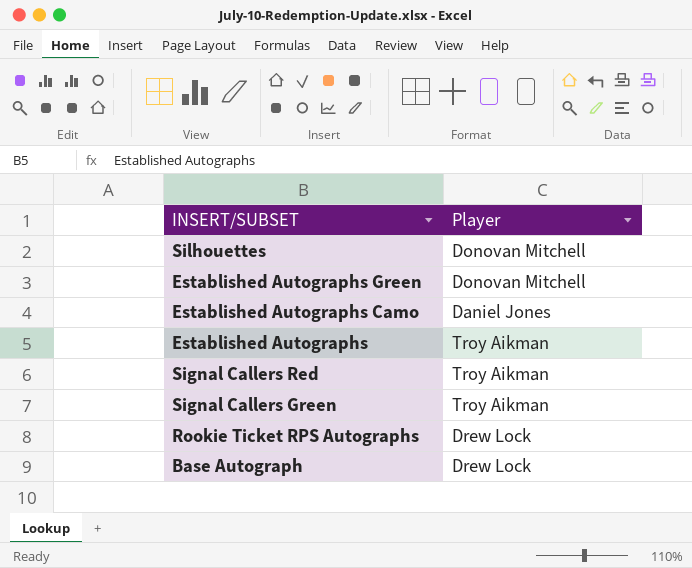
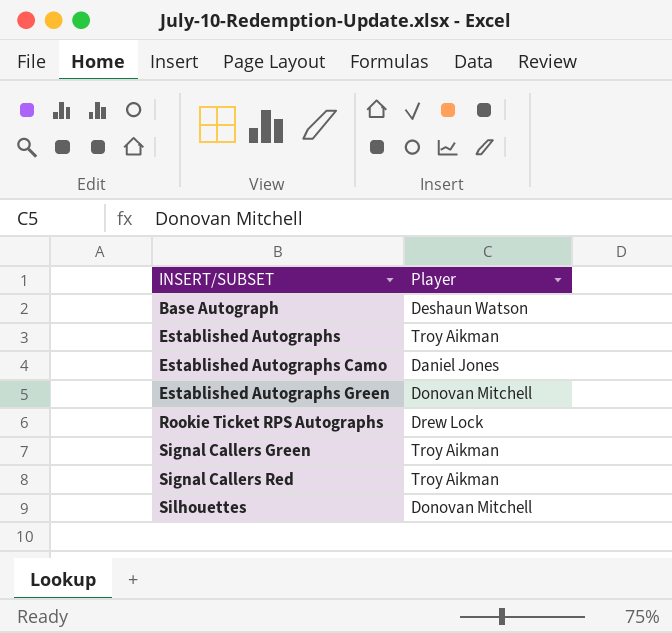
row order: none -> INSERT/SUBSET ascending
Base Autograph | Player: Drew Lock -> Deshaun Watson

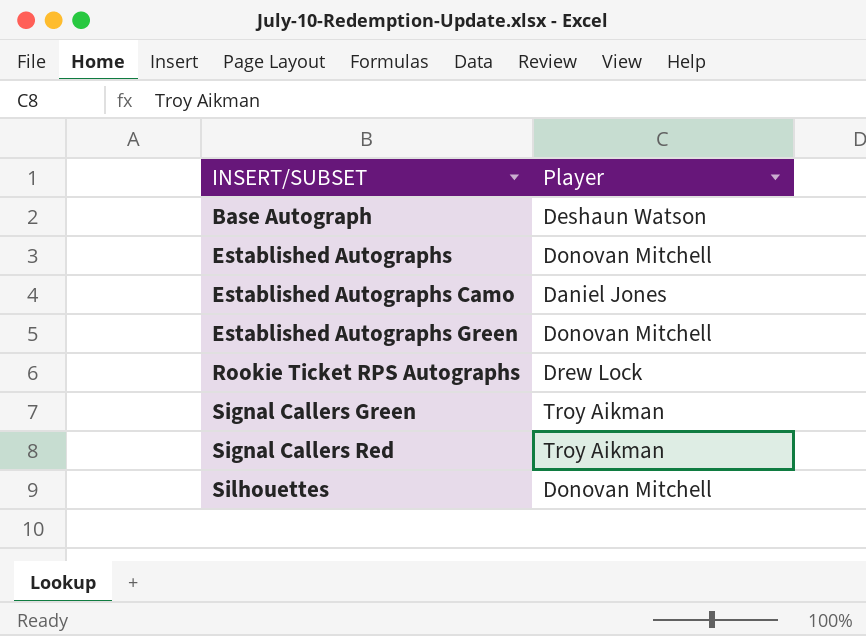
Established Autographs | Player: Troy Aikman -> Donovan Mitchell

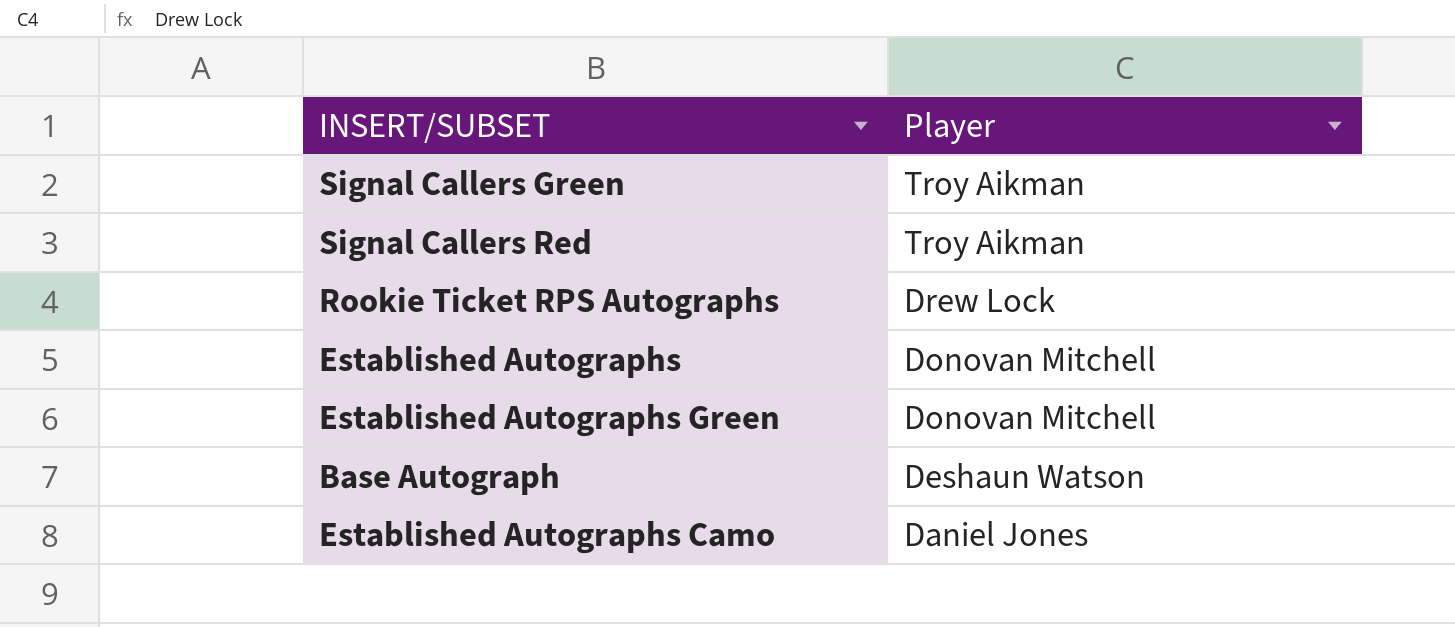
row order: INSERT/SUBSET ascending -> Player descending
row Silhouettes: Donovan Mitchell -> none

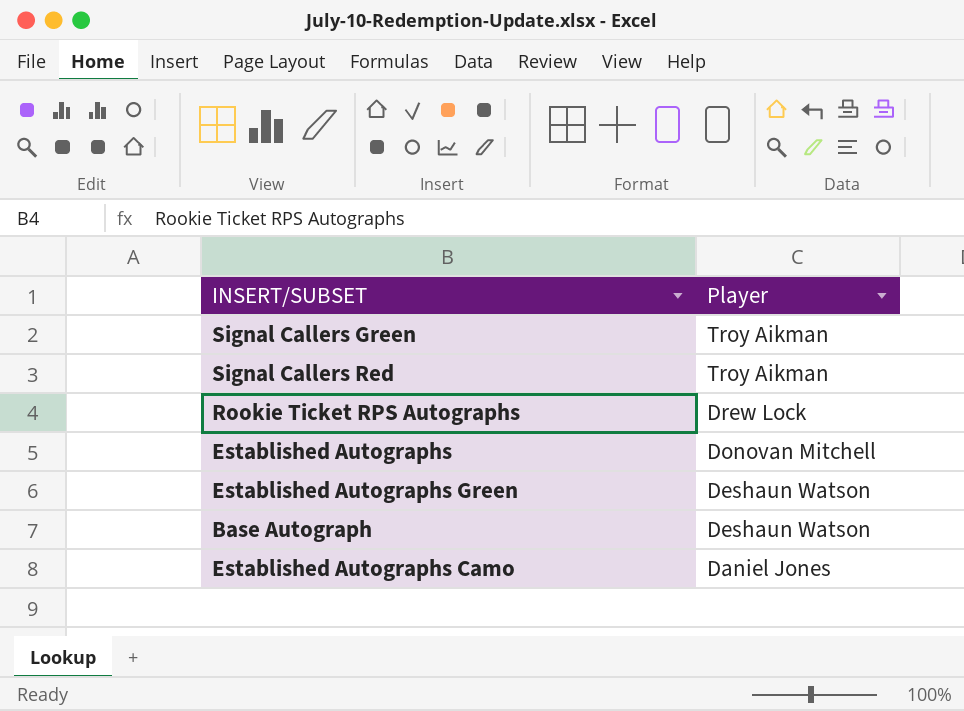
Established Autographs Green | Player: Donovan Mitchell -> Deshaun Watson

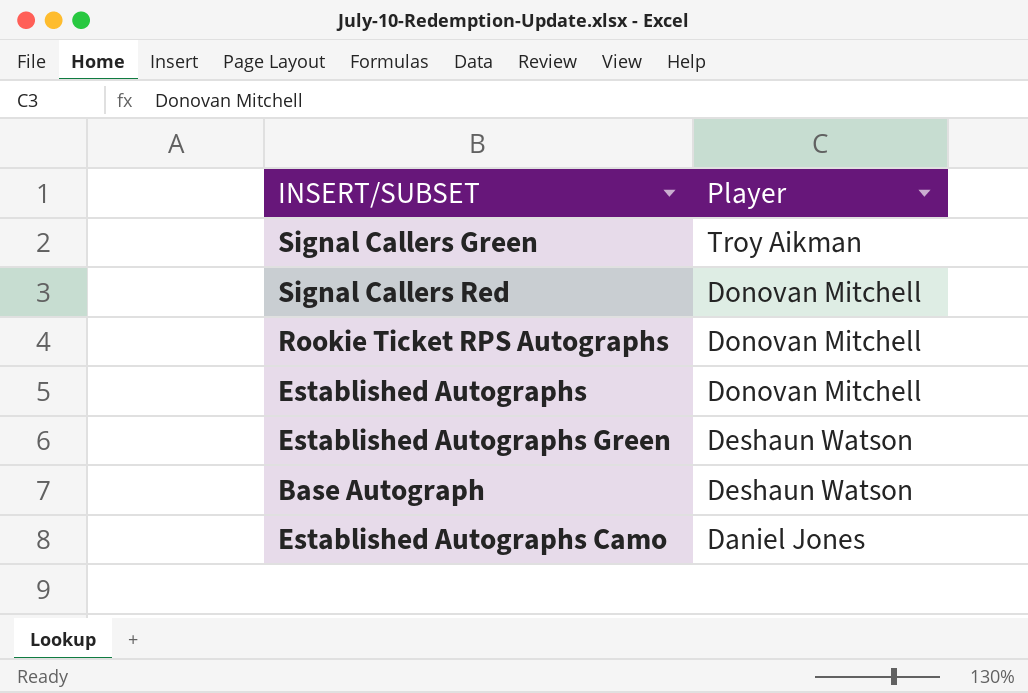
Signal Callers Red | Player: Troy Aikman -> Donovan Mitchell
Rookie Ticket RPS Autographs | Player: Drew Lock -> Donovan Mitchell

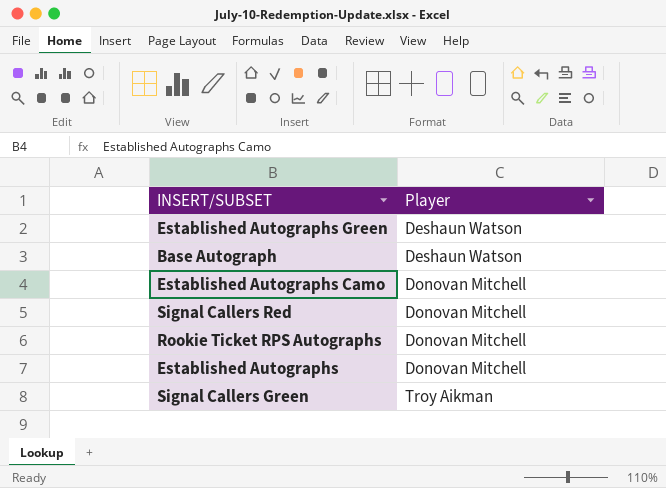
row order: Player descending -> Player ascending
Established Autographs Camo | Player: Daniel Jones -> Donovan Mitchell

